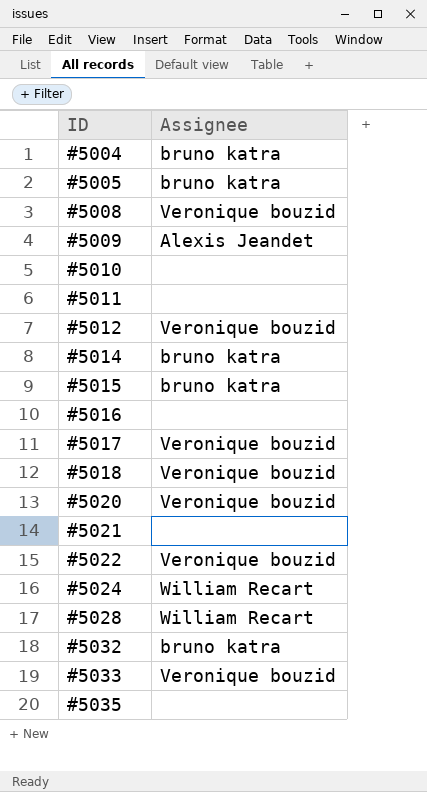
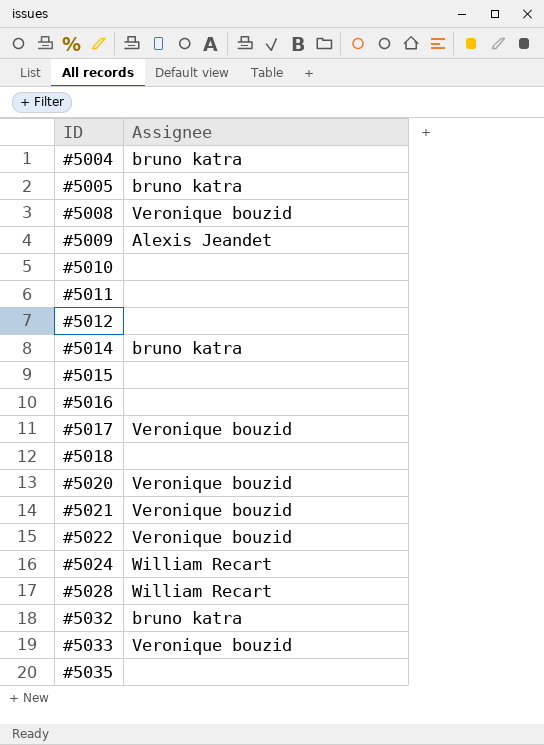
#5012 | Assignee: Veronique bouzid -> none
#5015 | Assignee: bruno katra -> none
#5018 | Assignee: Veronique bouzid -> none
#5021 | Assignee: none -> Veronique bouzid

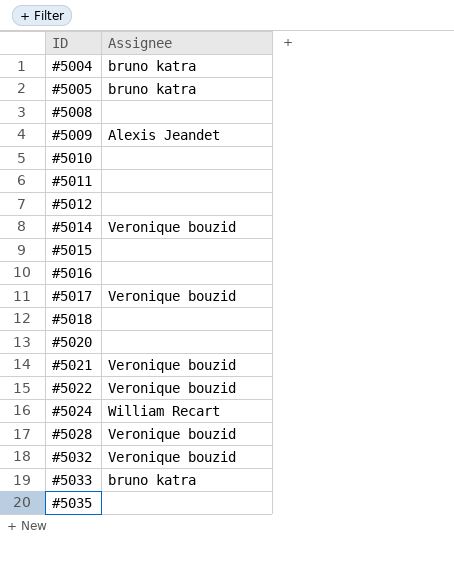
#5008 | Assignee: Veronique bouzid -> none
#5014 | Assignee: bruno katra -> Veronique bouzid
#5020 | Assignee: Veronique bouzid -> none
#5028 | Assignee: William Recart -> Veronique bouzid
#5032 | Assignee: bruno katra -> Veronique bouzid
#5033 | Assignee: Veronique bouzid -> bruno katra

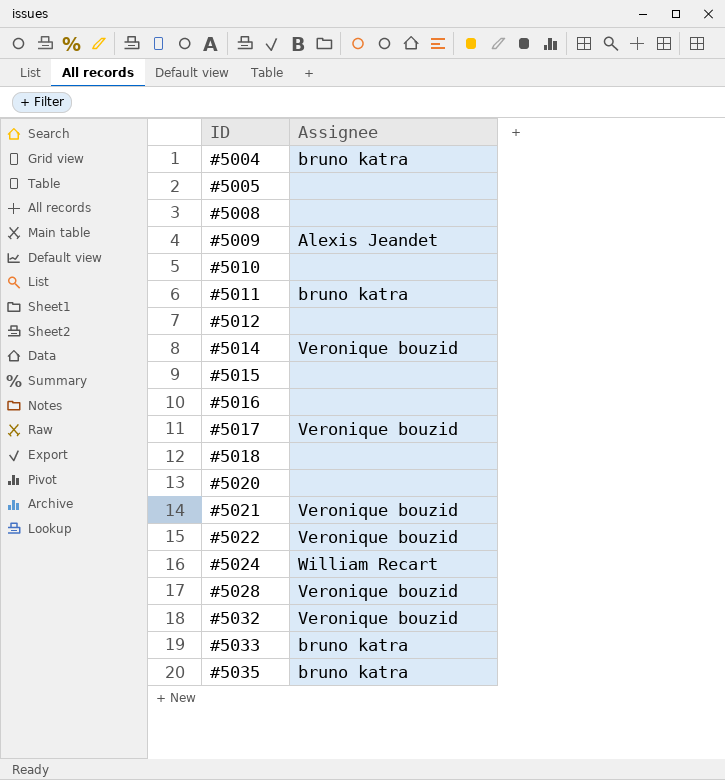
#5005 | Assignee: bruno katra -> none
#5011 | Assignee: none -> bruno katra
#5035 | Assignee: none -> bruno katra

